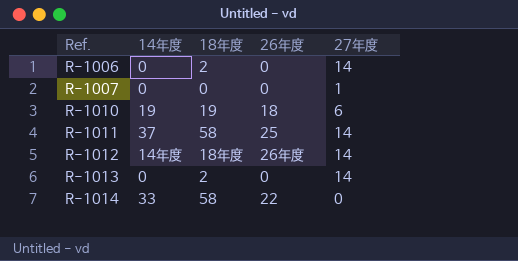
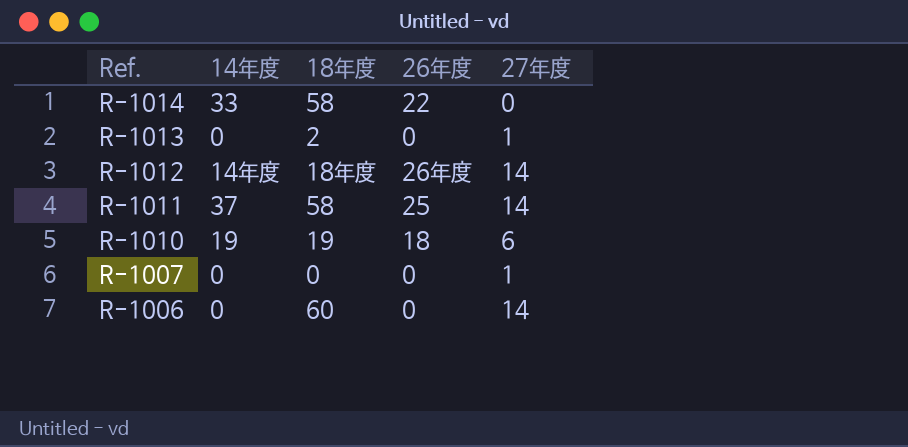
row order: Ref. ascending -> Ref. descending
R-1013 | 27年度: 14 -> 1
R-1006 | 18年度: 2 -> 60

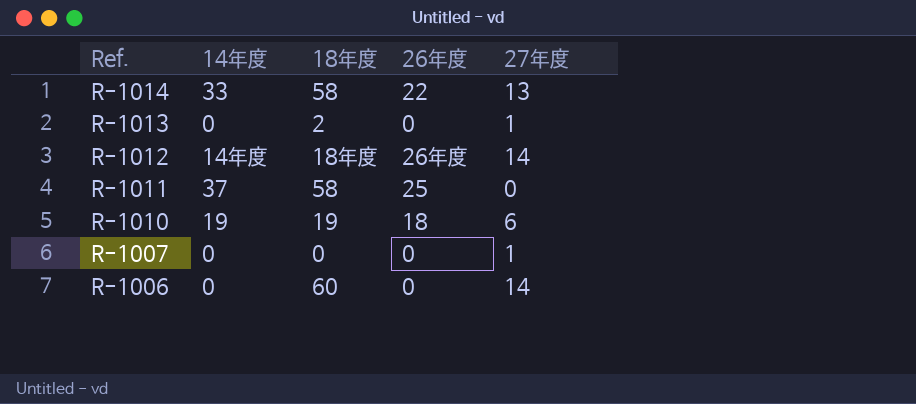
R-1014 | 27年度: 0 -> 13
R-1011 | 27年度: 14 -> 0

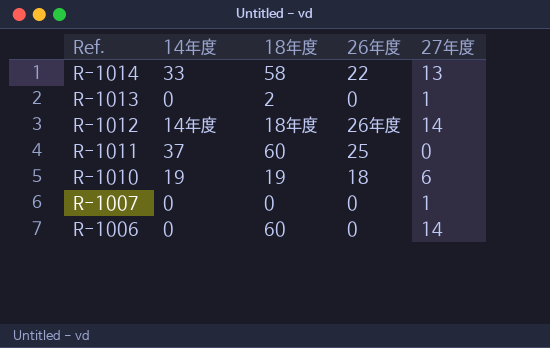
R-1011 | 18年度: 58 -> 60

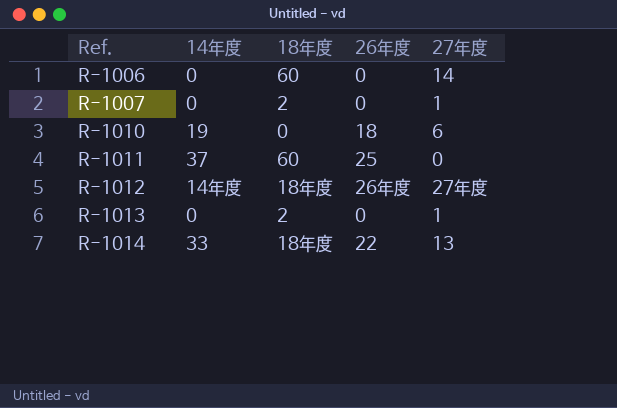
row order: Ref. descending -> Ref. ascending
R-1007 | 18年度: 0 -> 2
R-1010 | 18年度: 19 -> 0
R-1012 | 27年度: 14 -> 27年度
R-1014 | 18年度: 58 -> 18年度

